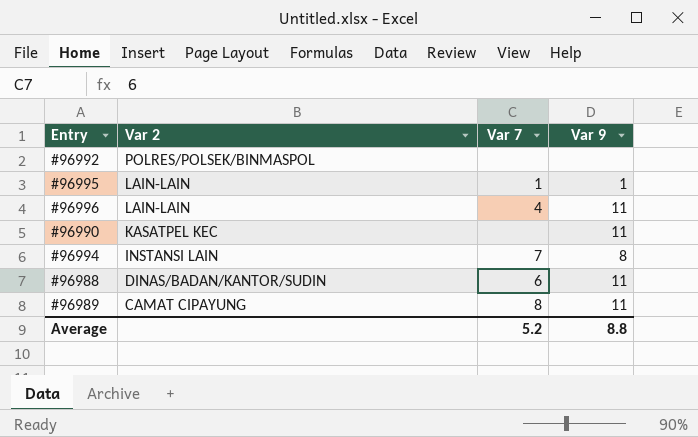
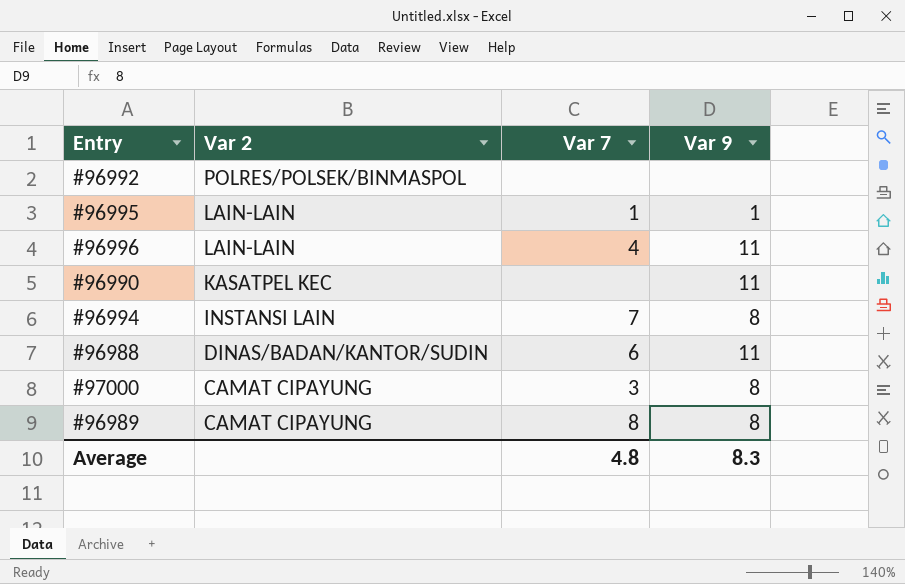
row #97000: none -> CAMAT CIPAYUNG | 3 | 8
#96989 | Var 9: 11 -> 8
Average | Var 7: 5.2 -> 4.8
Average | Var 9: 8.8 -> 8.3

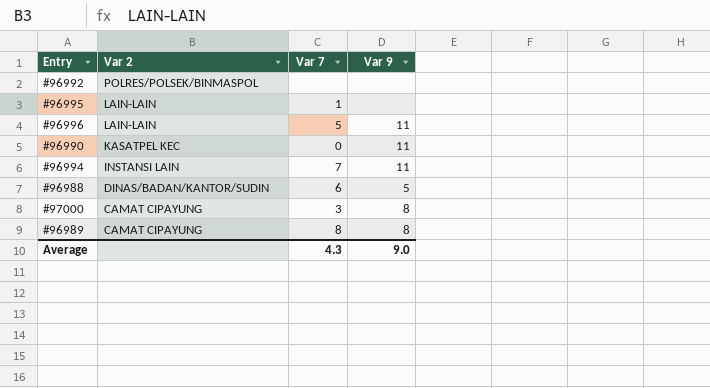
#96995 | Var 9: 1 -> none
#96996 | Var 7: 4 -> 5
#96990 | Var 7: none -> 0
#96994 | Var 9: 8 -> 11
#96988 | Var 9: 11 -> 5
Average | Var 7: 4.8 -> 4.3
Average | Var 9: 8.3 -> 9.0

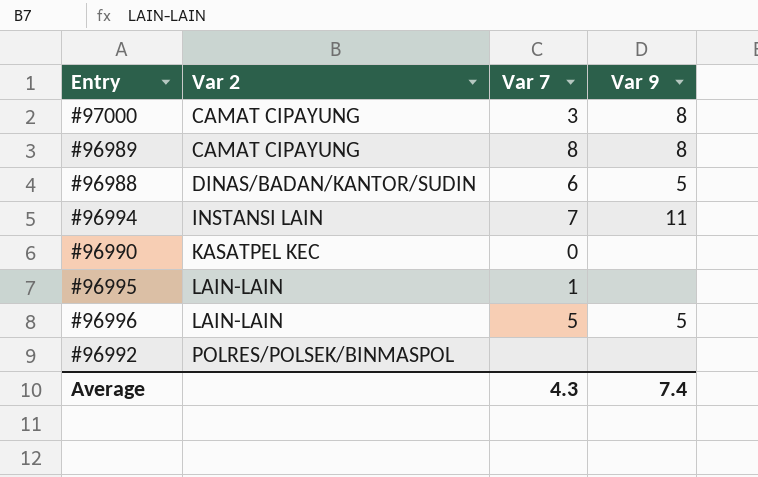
row order: Var 2 descending -> Var 2 ascending
#96990 | Var 9: 11 -> none
#96996 | Var 9: 11 -> 5
Average | Var 9: 9.0 -> 7.4

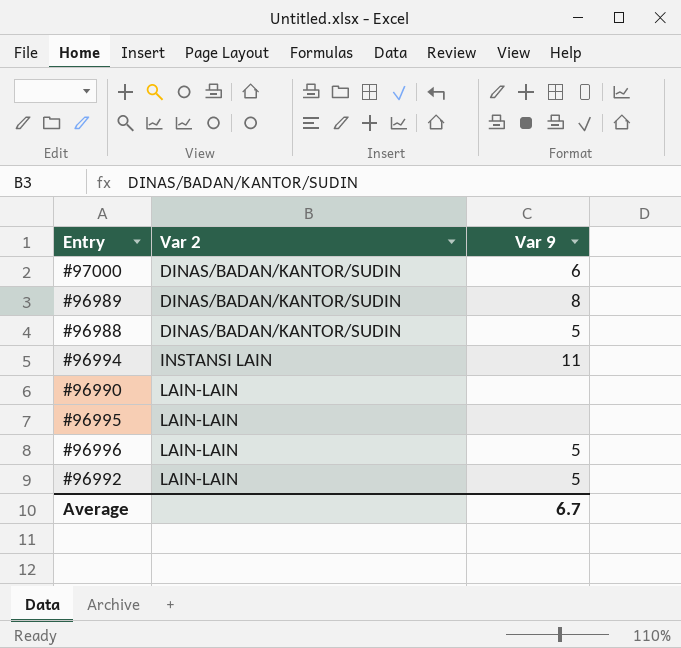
column Var 7 | position: 3 -> none
#97000 | Var 2: CAMAT CIPAYUNG -> DINAS/BADAN/KANTOR/SUDIN
#97000 | Var 9: 8 -> 6
#96989 | Var 2: CAMAT CIPAYUNG -> DINAS/BADAN/KANTOR/SUDIN
#96990 | Var 2: KASATPEL KEC -> LAIN-LAIN
#96992 | Var 2: POLRES/POLSEK/BINMASPOL -> LAIN-LAIN
#96992 | Var 9: none -> 5
Average | Var 9: 7.4 -> 6.7

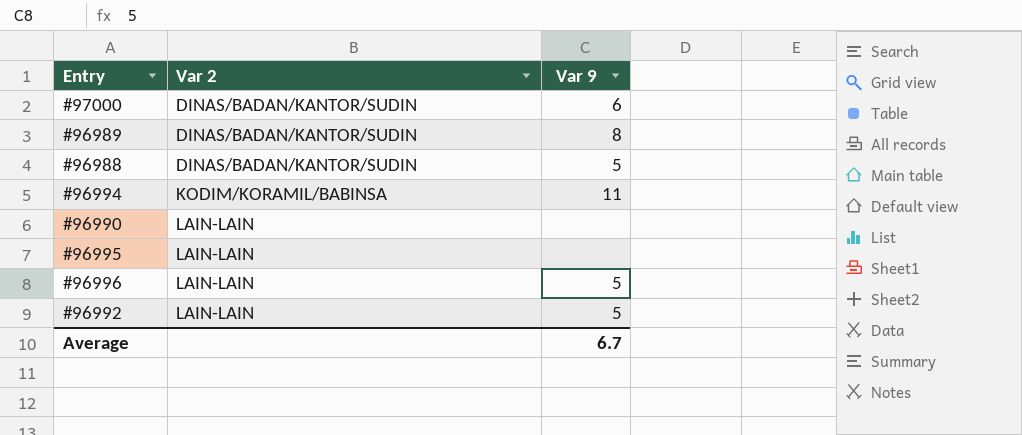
#96994 | Var 2: INSTANSI LAIN -> KODIM/KORAMIL/BABINSA

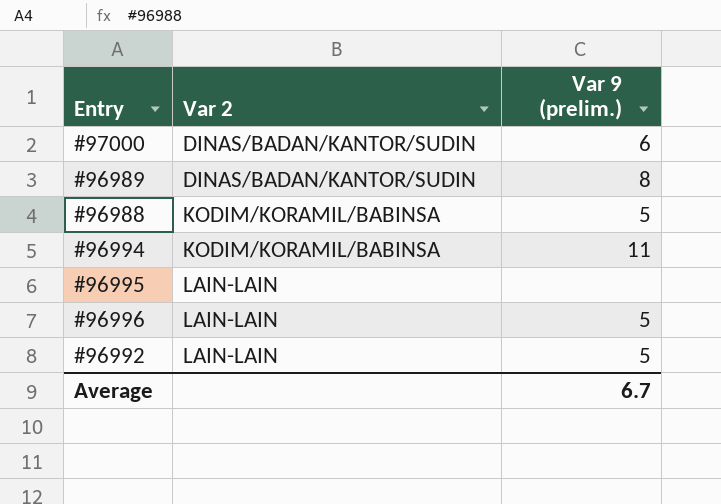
column name: Var 9 -> Var 9 (prelim.)
row #96990: LAIN-LAIN | none -> none
#96988 | Var 2: DINAS/BADAN/KANTOR/SUDIN -> KODIM/KORAMIL/BABINSA

